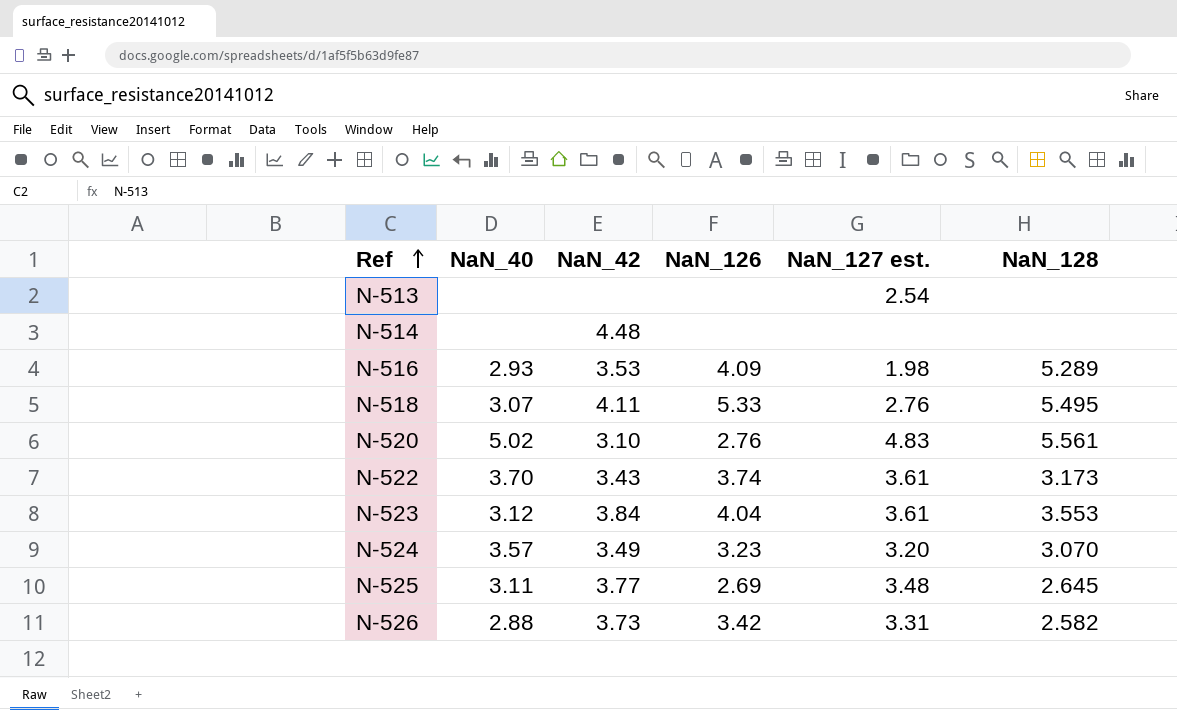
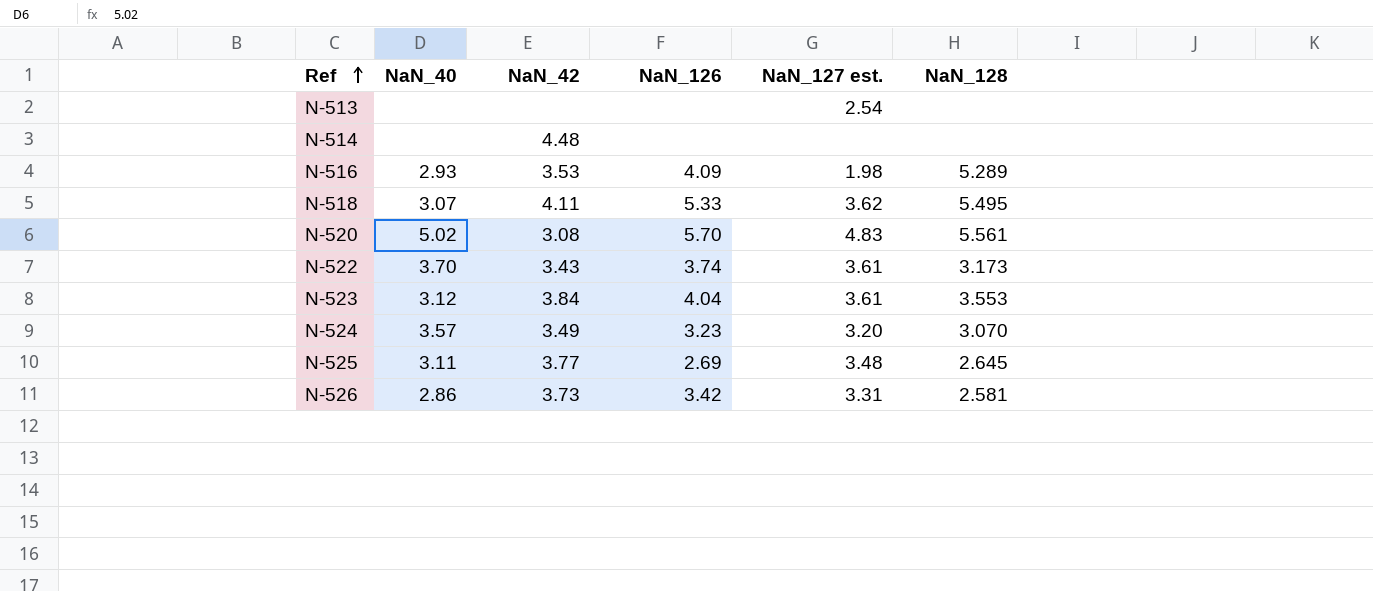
N-518 | NaN_127 est.: 2.76 -> 3.62
N-520 | NaN_42: 3.10 -> 3.08
N-520 | NaN_126: 2.76 -> 5.70
N-526 | NaN_40: 2.88 -> 2.86
N-526 | NaN_128: 2.582 -> 2.581

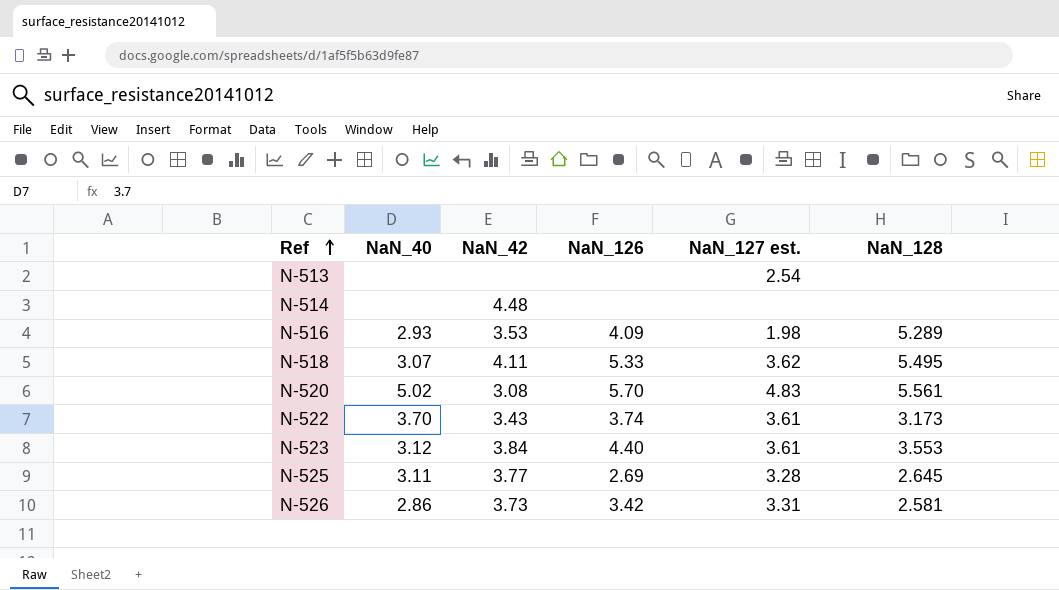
row N-524: 3.57 | 3.49 | 3.23 | 3.20 | 3.070 -> none
N-523 | NaN_126: 4.04 -> 4.40
N-525 | NaN_127 est.: 3.48 -> 3.28

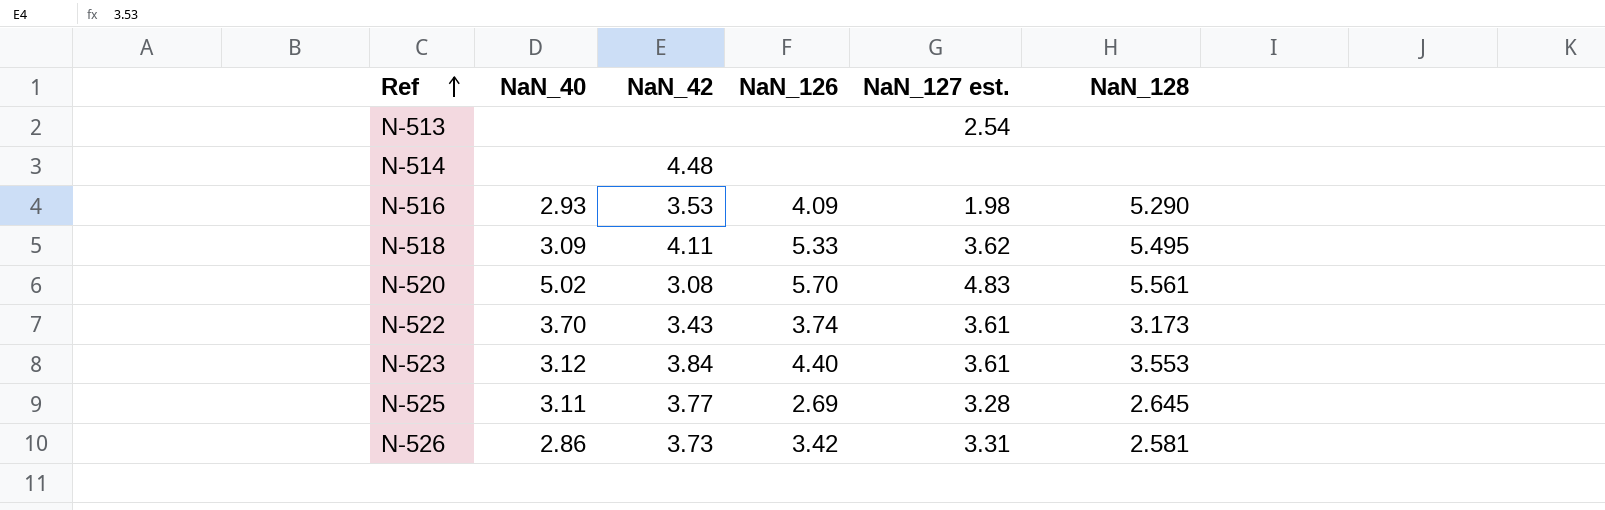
N-516 | NaN_128: 5.289 -> 5.290
N-518 | NaN_40: 3.07 -> 3.09

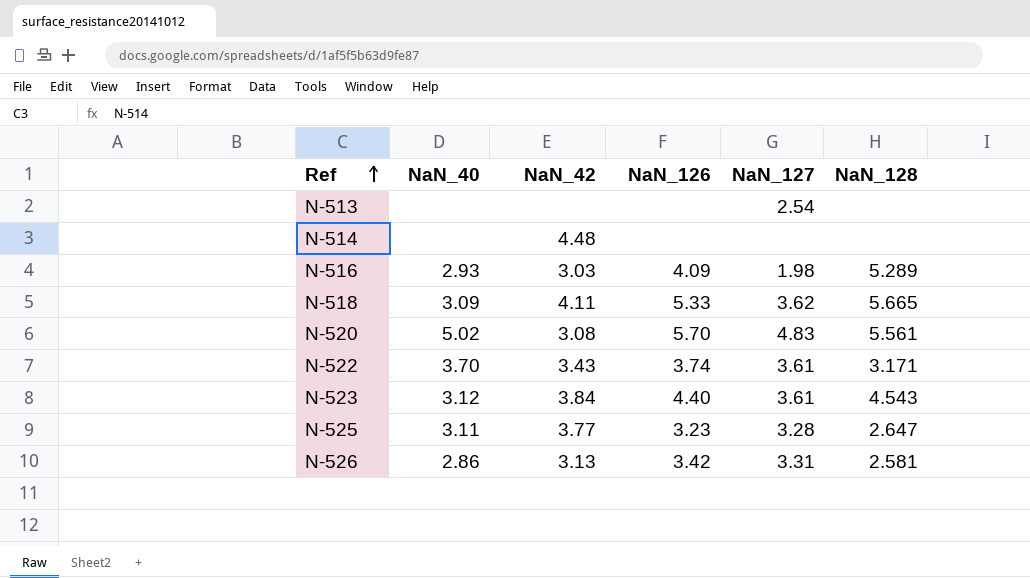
column name: NaN_127 est. -> NaN_127
N-516 | NaN_42: 3.53 -> 3.03
N-516 | NaN_128: 5.290 -> 5.289
N-518 | NaN_128: 5.495 -> 5.665
N-522 | NaN_128: 3.173 -> 3.171
N-523 | NaN_128: 3.553 -> 4.543
N-525 | NaN_126: 2.69 -> 3.23
N-525 | NaN_128: 2.645 -> 2.647
N-526 | NaN_42: 3.73 -> 3.13

